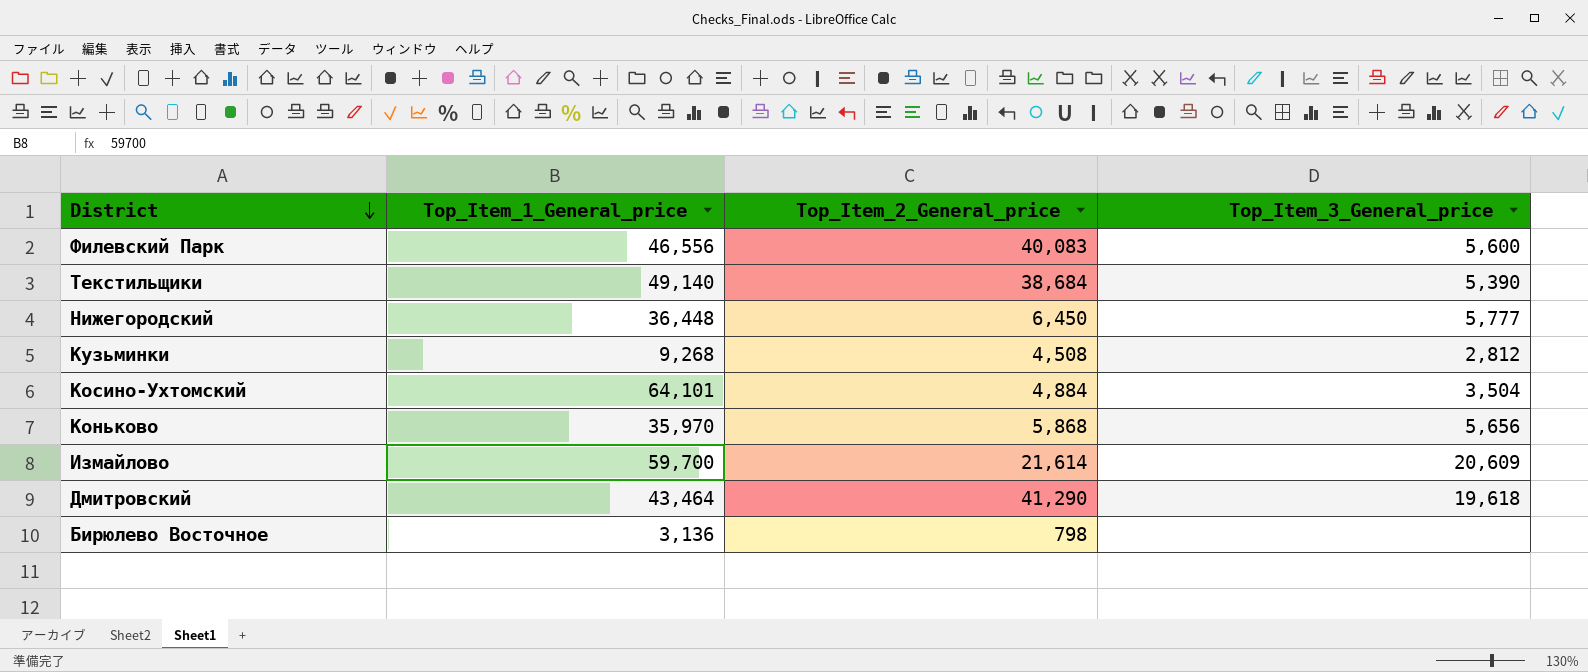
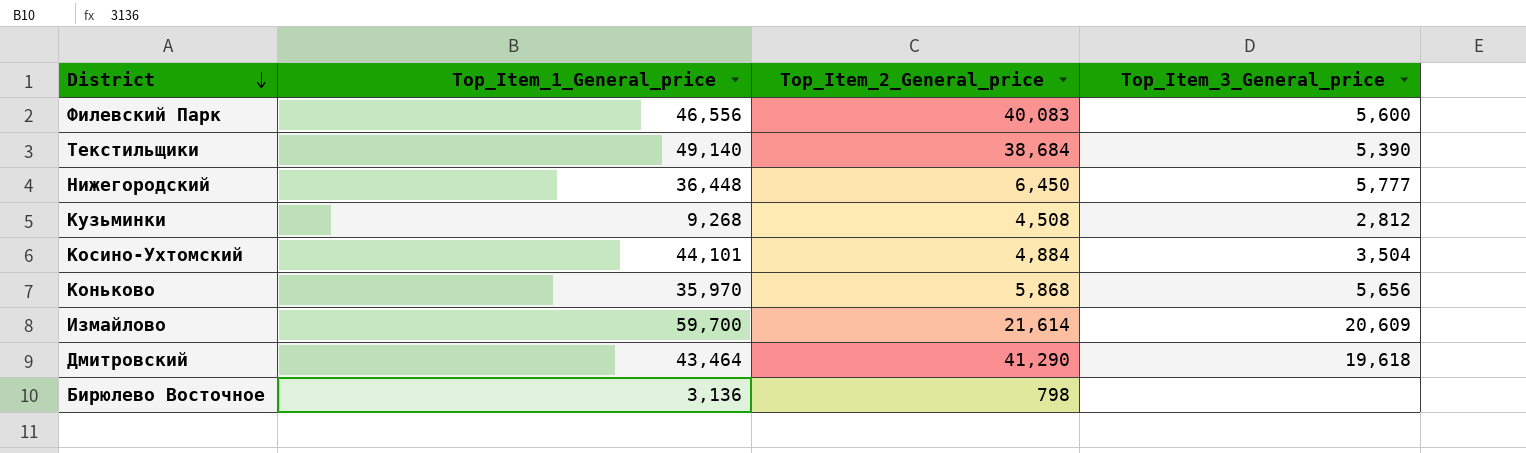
Косино-Ухтомский | Top_Item_1_General_price: 64,101 -> 44,101

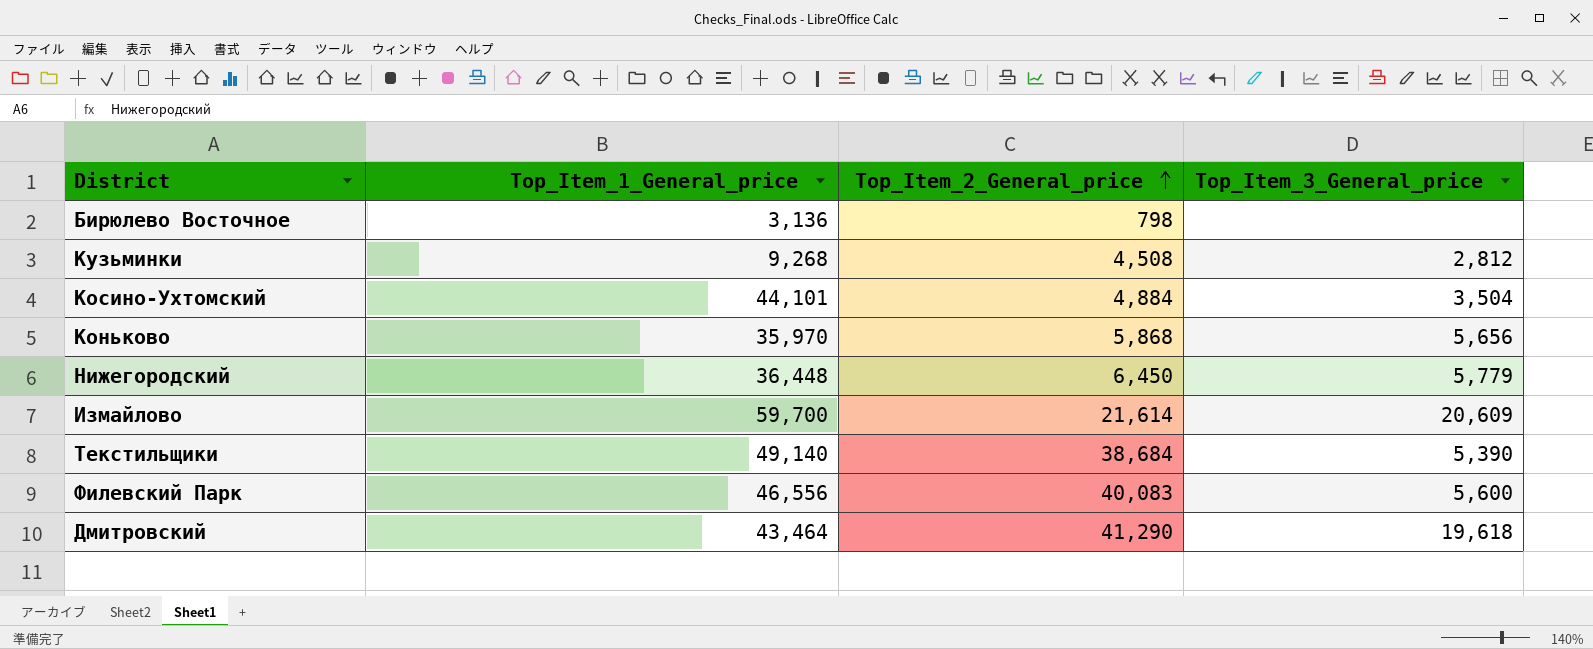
row order: District descending -> Top_Item_2_General_price ascending
Нижегородский | Top_Item_3_General_price: 5,777 -> 5,779

